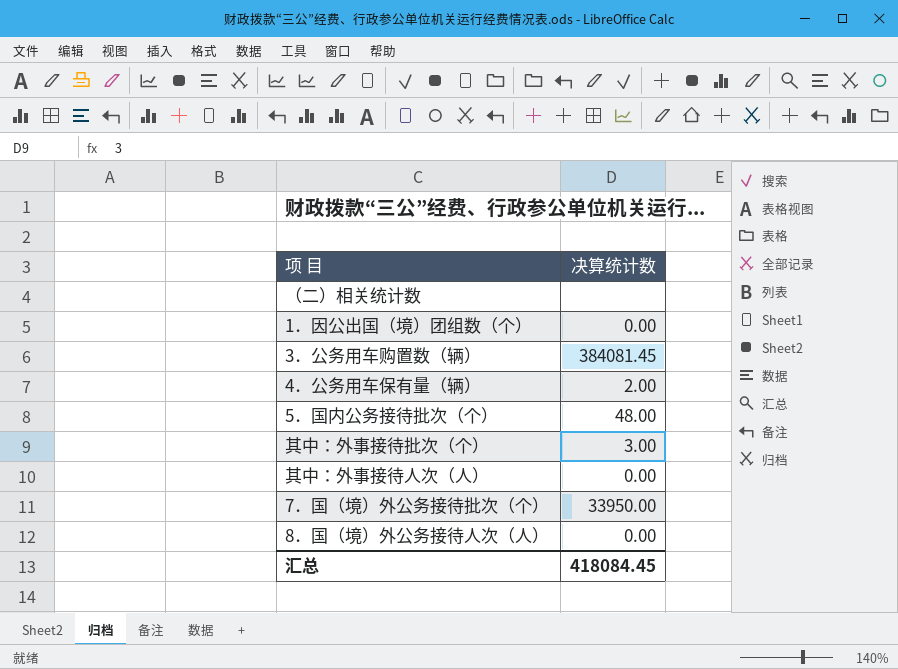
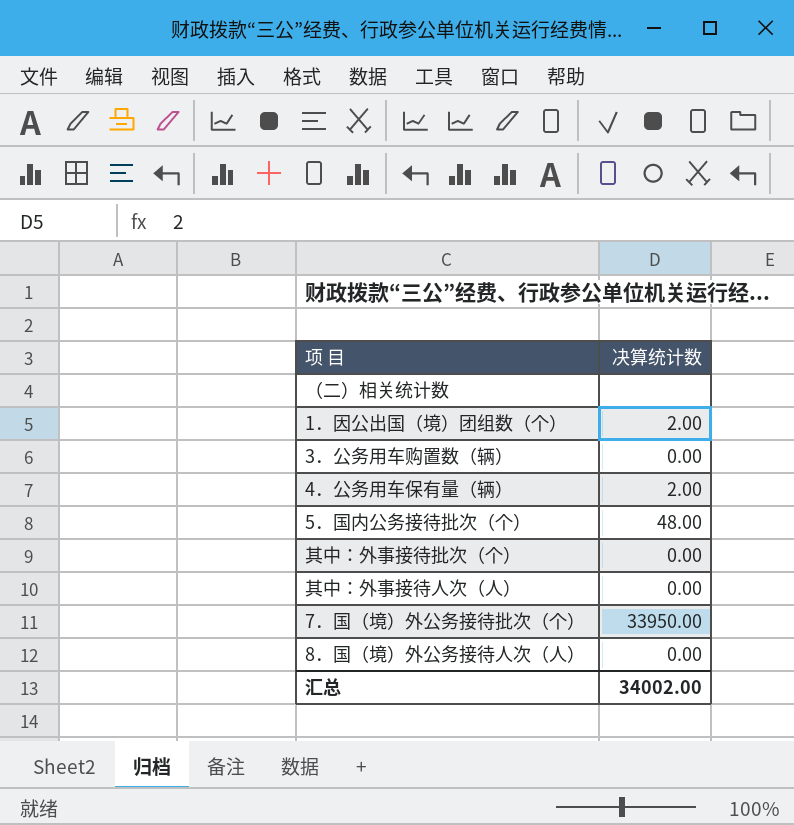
1．因公出国（境）团组数（个） | 决算统计数: 0.00 -> 2.00
3．公务用车购置数（辆） | 决算统计数: 384081.45 -> 0.00
其中：外事接待批次（个） | 决算统计数: 3.00 -> 0.00
汇总 | 决算统计数: 418084.45 -> 34002.00

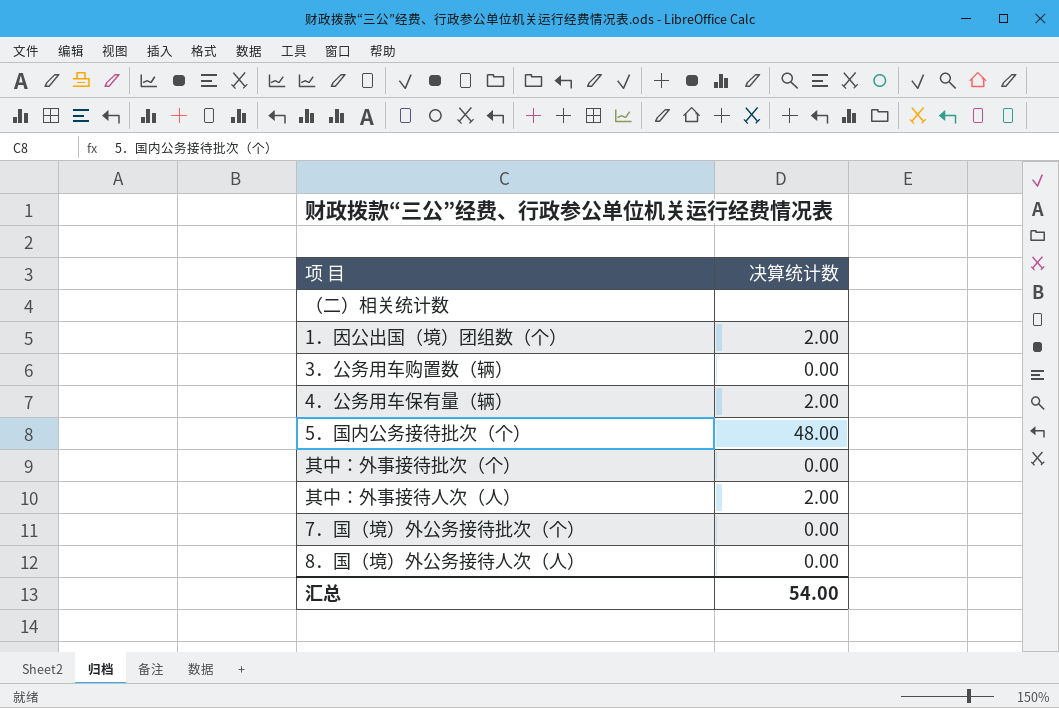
其中：外事接待人次（人） | 决算统计数: 0.00 -> 2.00
7．国（境）外公务接待批次（个） | 决算统计数: 33950.00 -> 0.00
汇总 | 决算统计数: 34002.00 -> 54.00

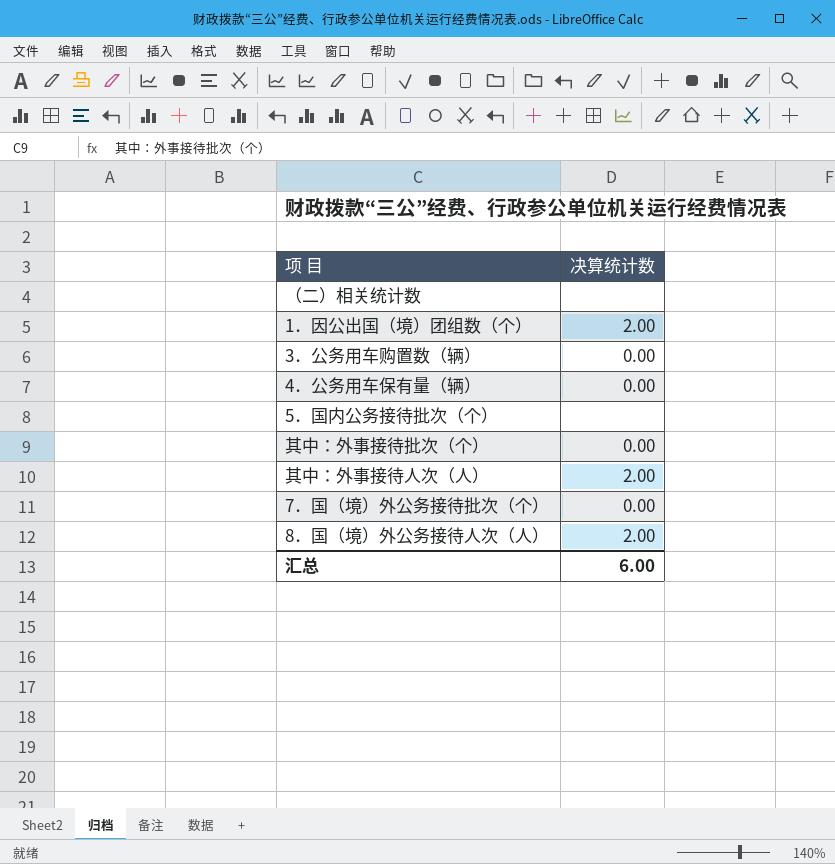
4．公务用车保有量（辆） | 决算统计数: 2.00 -> 0.00
5．国内公务接待批次（个） | 决算统计数: 48.00 -> none
8．国（境）外公务接待人次（人） | 决算统计数: 0.00 -> 2.00
汇总 | 决算统计数: 54.00 -> 6.00

